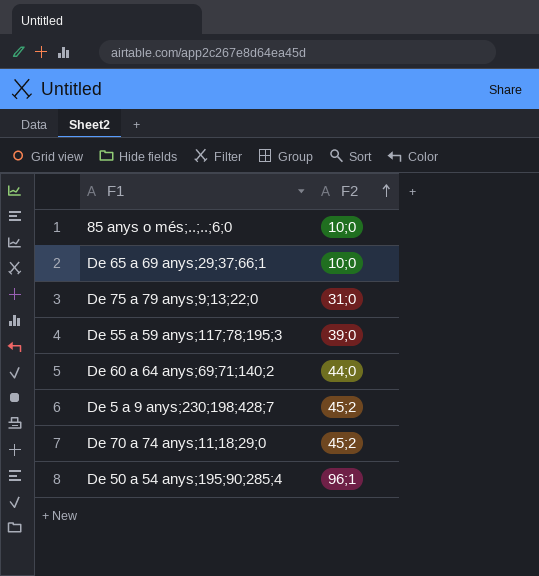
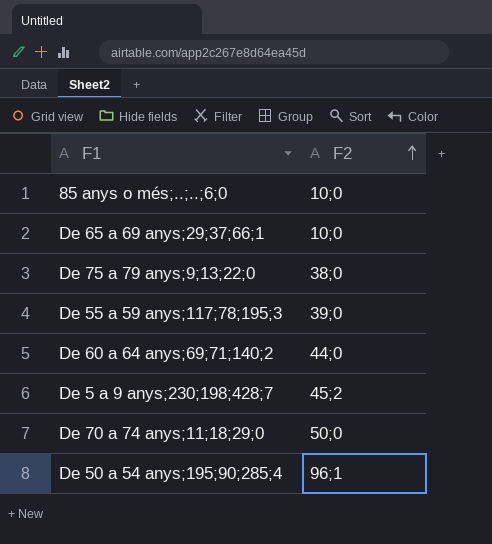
De 75 a 79 anys;9;13;22;0 | F2: 31;0 -> 38;0
De 70 a 74 anys;11;18;29;0 | F2: 45;2 -> 50;0

